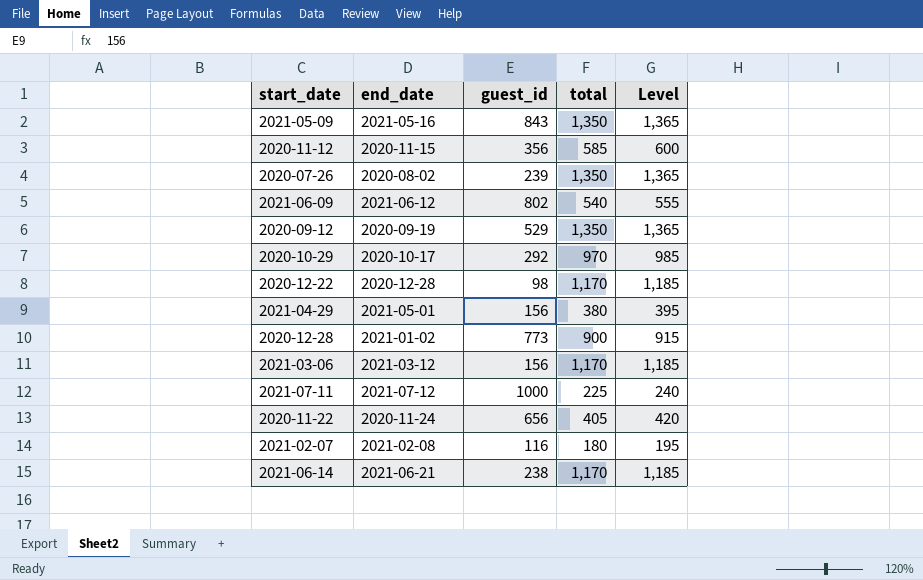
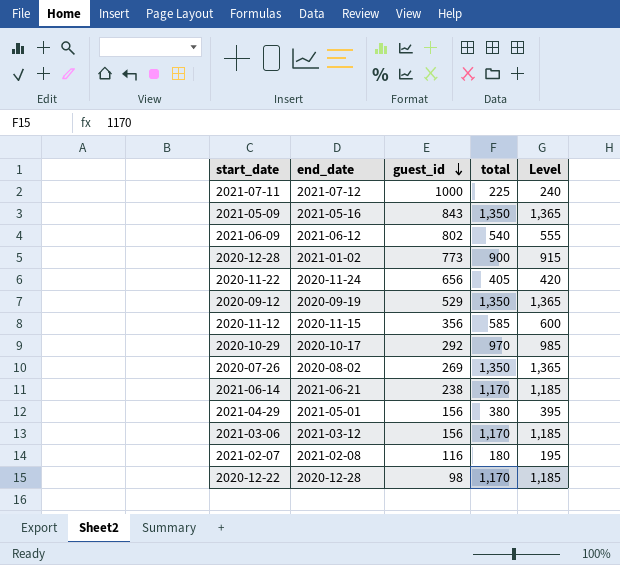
row order: none -> guest_id descending
2020-07-26 | guest_id: 239 -> 269

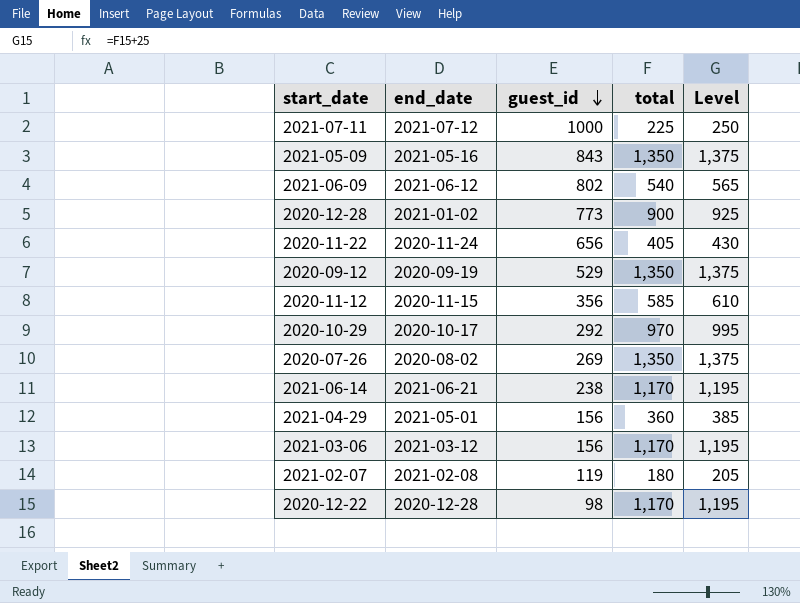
column Level | formula: [total] + 15 -> [total] + 25
2021-04-29 | total: 380 -> 360
2021-02-07 | guest_id: 116 -> 119

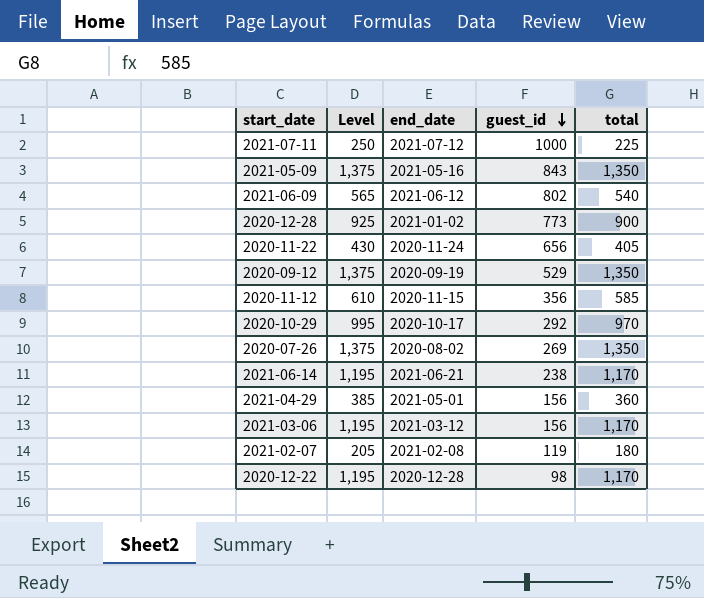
column Level | position: 5 -> 2

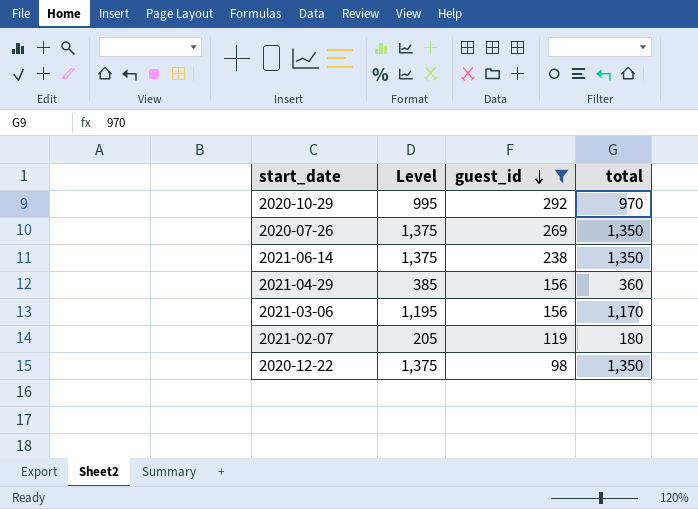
filter: none -> guest_id <= 292
column end_date | position: 3 -> none
2021-06-14 | Level: 1,195 -> 1,375
2021-06-14 | total: 1,170 -> 1,350
2020-12-22 | Level: 1,195 -> 1,375
2020-12-22 | total: 1,170 -> 1,350

